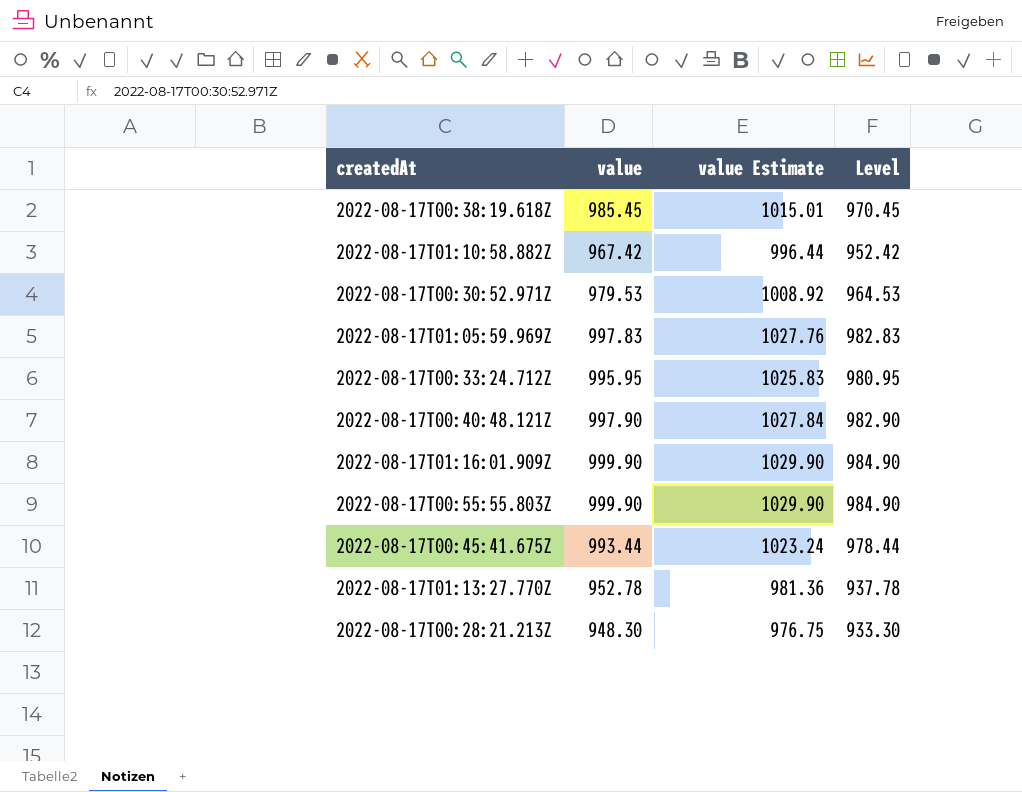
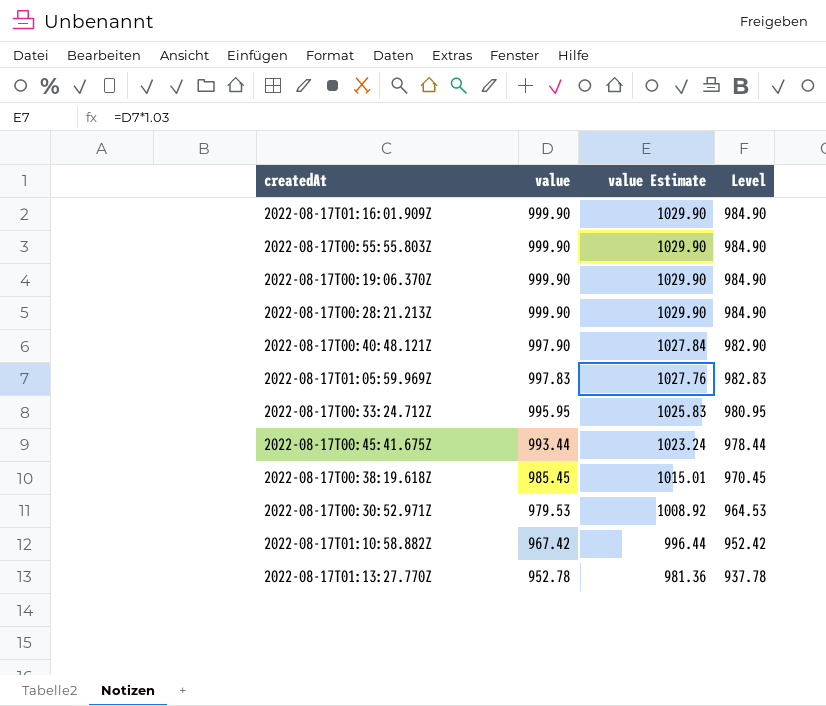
row order: none -> value descending
row 2022-08-17T00:19:06.370Z: none -> 999.90 | 1029.90 | 984.90
2022-08-17T00:28:21.213Z | value: 948.30 -> 999.90
2022-08-17T00:28:21.213Z | value Estimate: 976.75 -> 1029.90
2022-08-17T00:28:21.213Z | Level: 933.30 -> 984.90

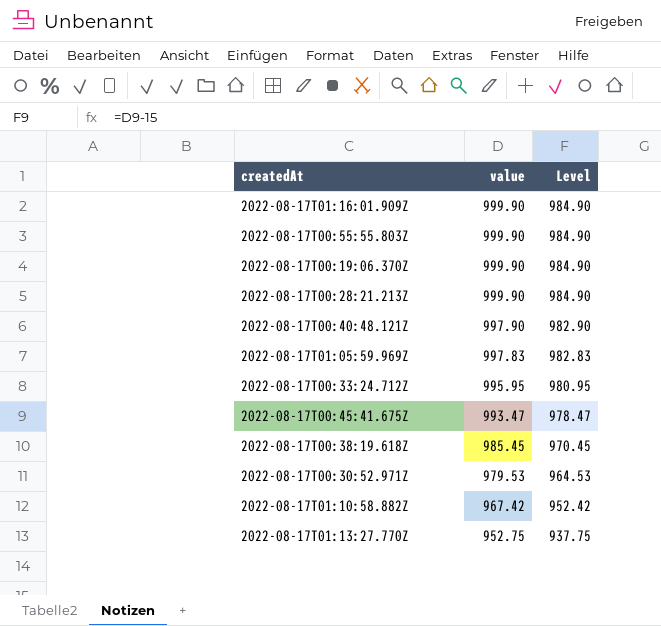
column value Estimate | formula: [value] * 1.03 -> none
2022-08-17T00:45:41.675Z | value: 993.44 -> 993.47
2022-08-17T00:45:41.675Z | Level: 978.44 -> 978.47
2022-08-17T01:13:27.770Z | value: 952.78 -> 952.75
2022-08-17T01:13:27.770Z | Level: 937.78 -> 937.75

